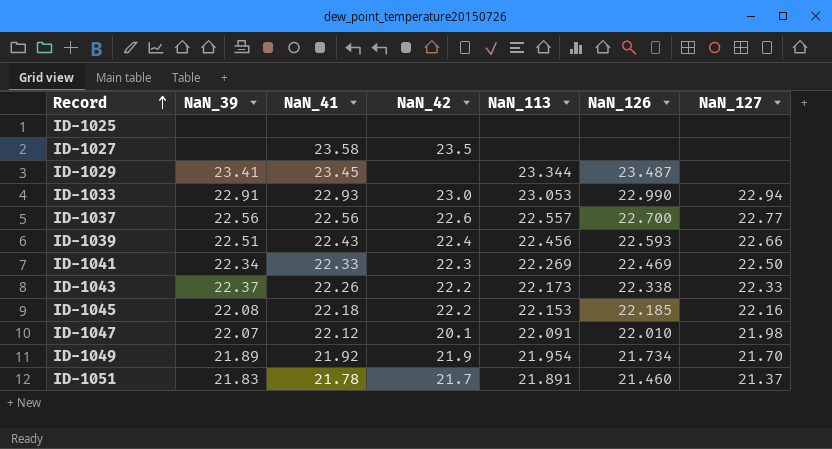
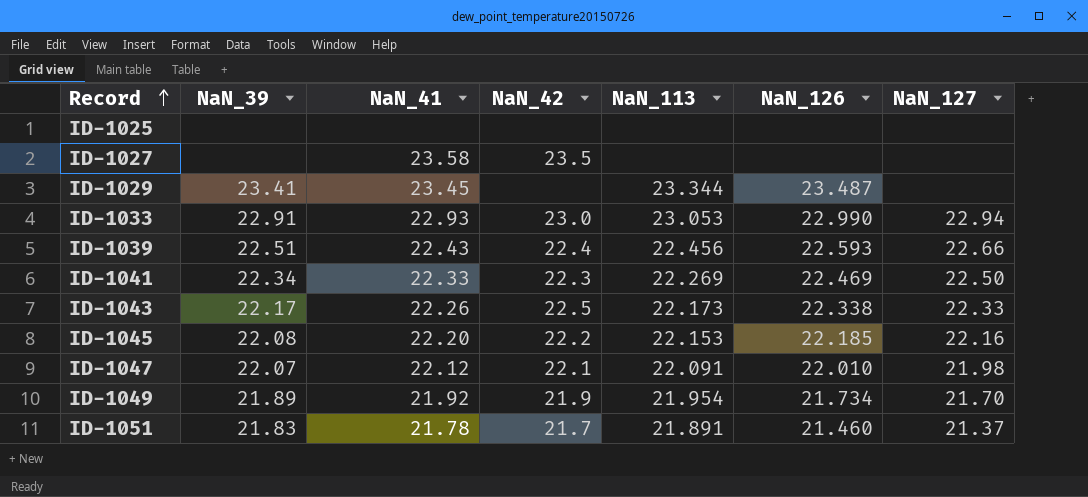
row ID-1037: 22.56 | 22.56 | 22.6 | 22.557 | 22.700 | 22.77 -> none
ID-1043 | NaN_39: 22.37 -> 22.17
ID-1043 | NaN_42: 22.2 -> 22.5
ID-1045 | NaN_41: 22.18 -> 22.20
ID-1047 | NaN_42: 20.1 -> 22.1

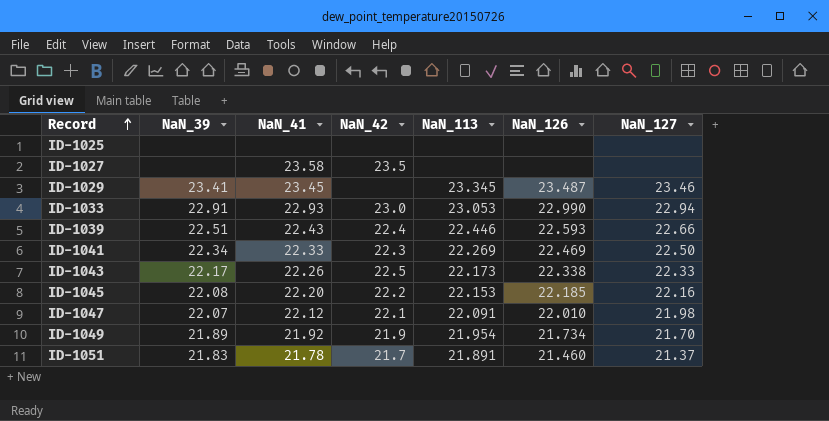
ID-1029 | NaN_113: 23.344 -> 23.345
ID-1029 | NaN_127: none -> 23.46
ID-1039 | NaN_113: 22.456 -> 22.446

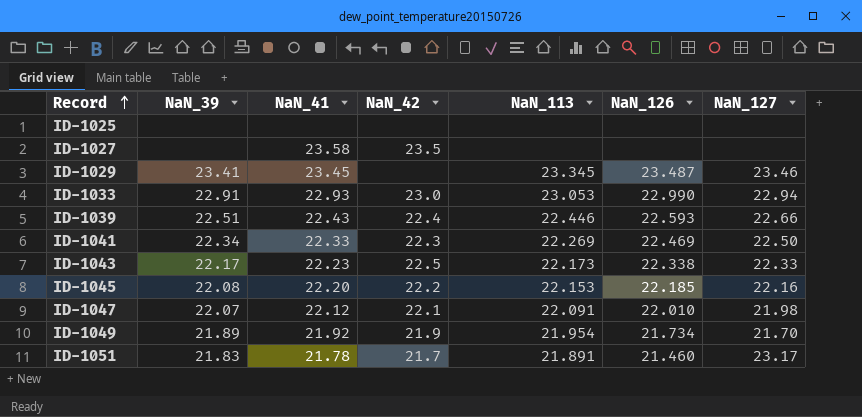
ID-1043 | NaN_41: 22.26 -> 22.23
ID-1051 | NaN_127: 21.37 -> 23.17

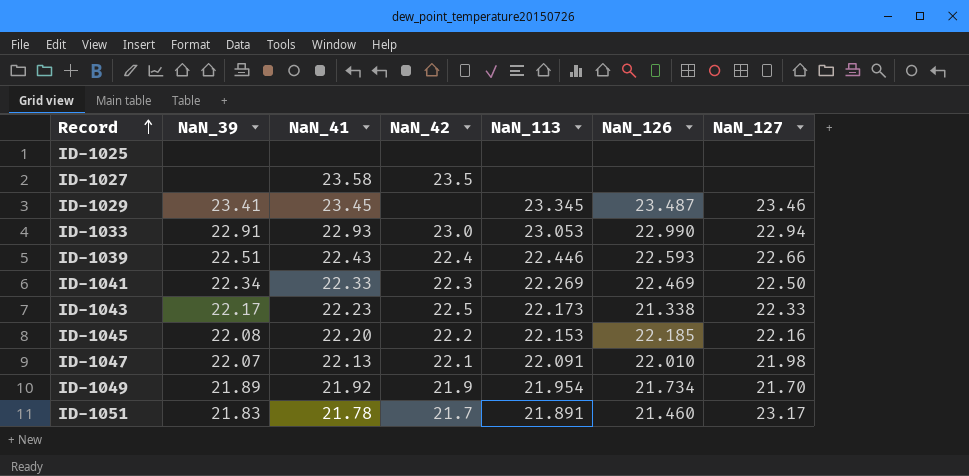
ID-1043 | NaN_126: 22.338 -> 21.338
ID-1047 | NaN_41: 22.12 -> 22.13

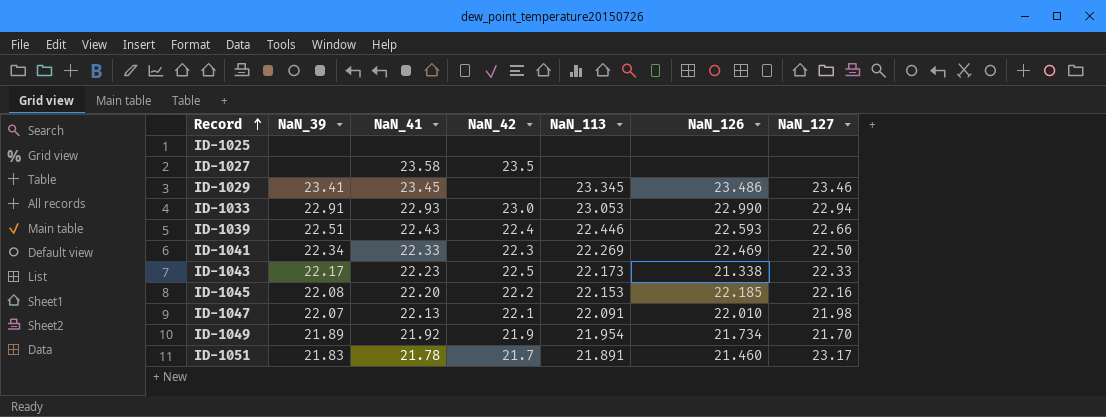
ID-1029 | NaN_126: 23.487 -> 23.486

